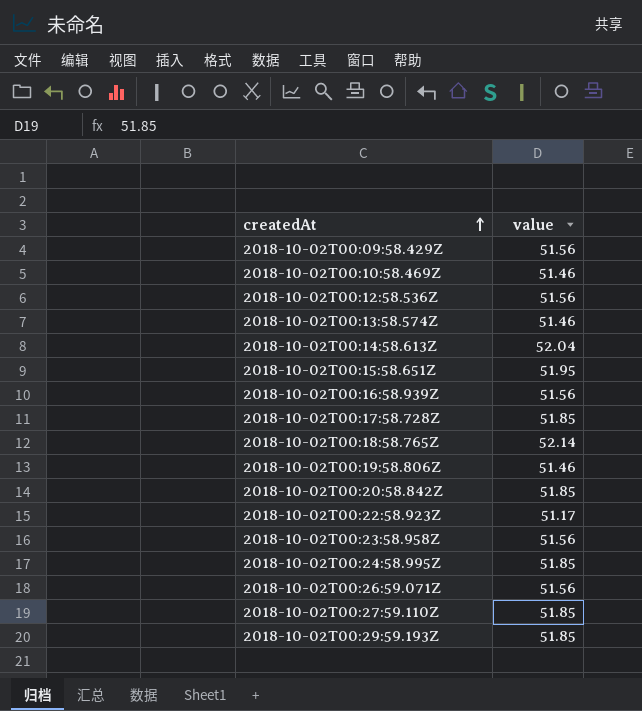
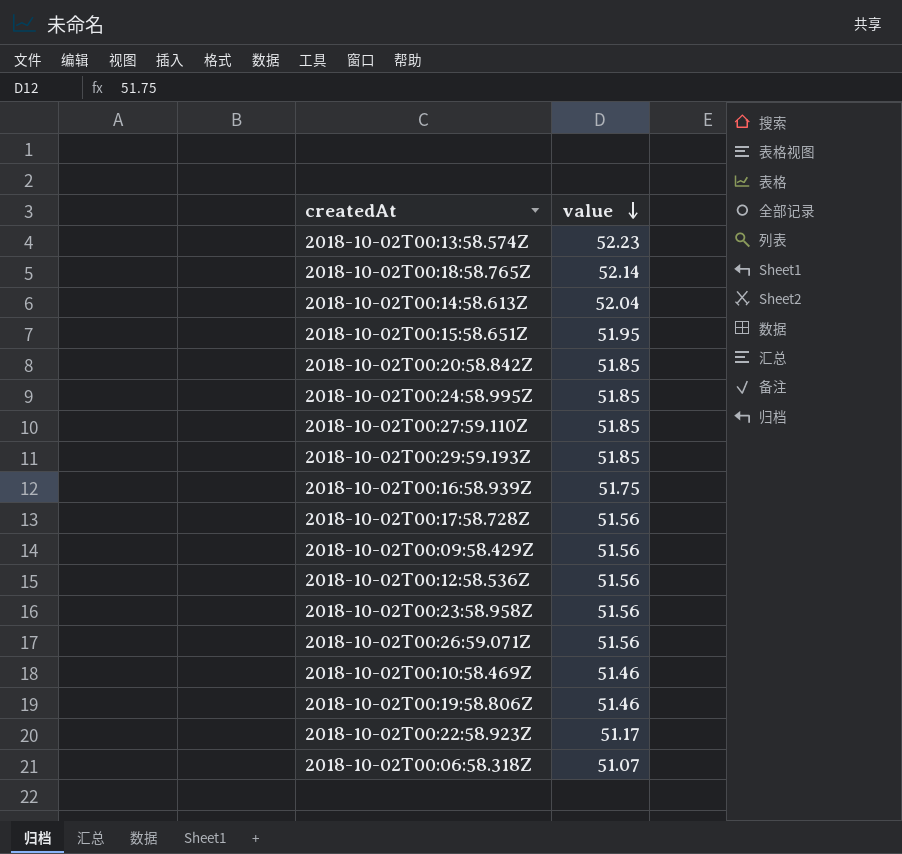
row order: createdAt ascending -> value descending
2018-10-02T00:13:58.574Z | value: 51.46 -> 52.23
2018-10-02T00:16:58.939Z | value: 51.56 -> 51.75
2018-10-02T00:17:58.728Z | value: 51.85 -> 51.56
row 2018-10-02T00:06:58.318Z: none -> 51.07

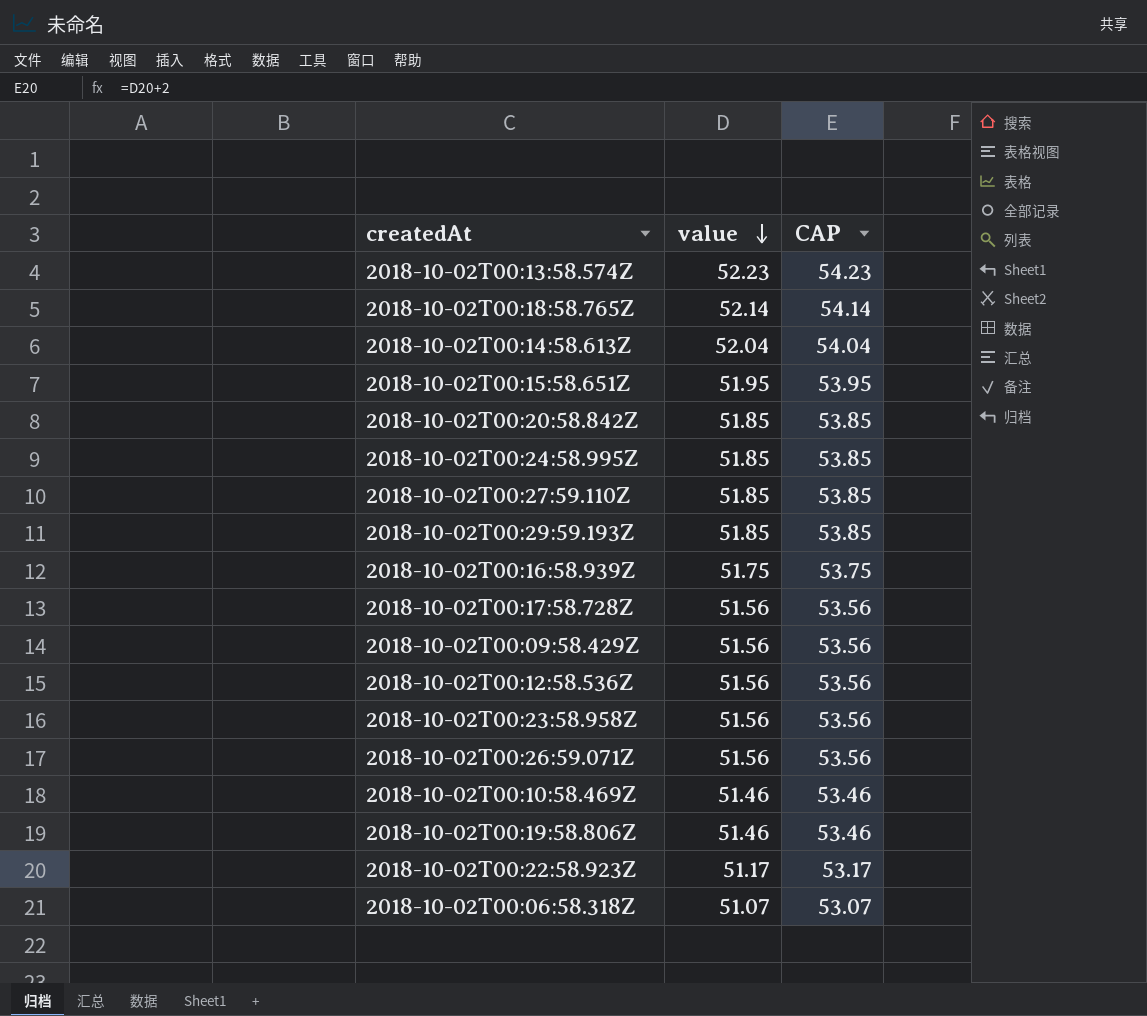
column CAP | formula: none -> [value] + 2

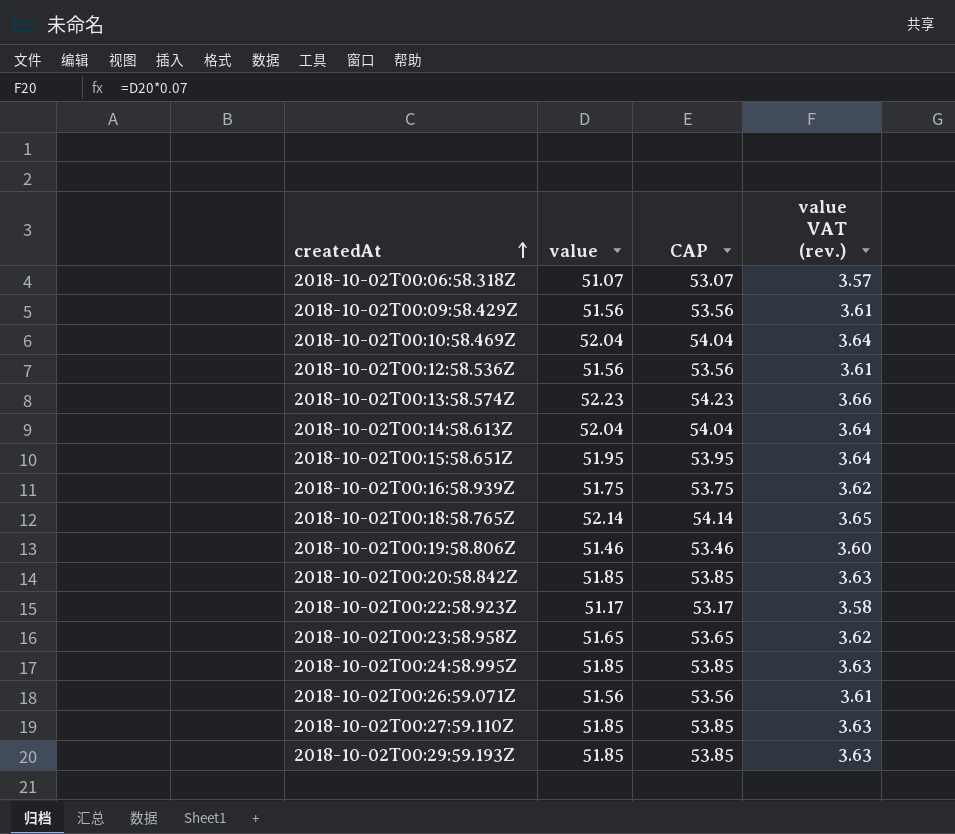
row order: value descending -> createdAt ascending
column value VAT (rev.) | formula: none -> [value] * 0.07
row 2018-10-02T00:17:58.728Z: 51.56 | 53.56 -> none
2018-10-02T00:10:58.469Z | value: 51.46 -> 52.04
2018-10-02T00:10:58.469Z | CAP: 53.46 -> 54.04
2018-10-02T00:23:58.958Z | value: 51.56 -> 51.65
2018-10-02T00:23:58.958Z | CAP: 53.56 -> 53.65

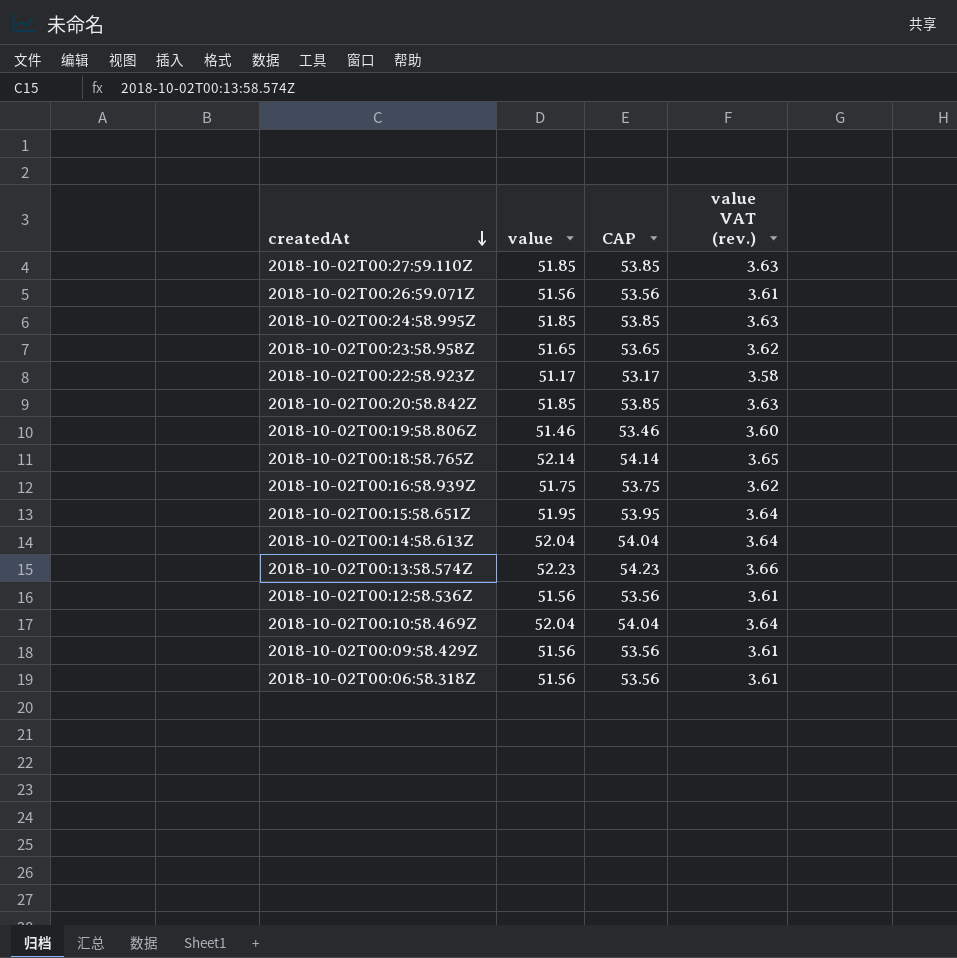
row order: createdAt ascending -> createdAt descending
row 2018-10-02T00:29:59.193Z: 51.85 | 53.85 | 3.63 -> none
2018-10-02T00:06:58.318Z | value: 51.07 -> 51.56
2018-10-02T00:06:58.318Z | CAP: 53.07 -> 53.56
2018-10-02T00:06:58.318Z | value VAT (rev.): 3.57 -> 3.61

